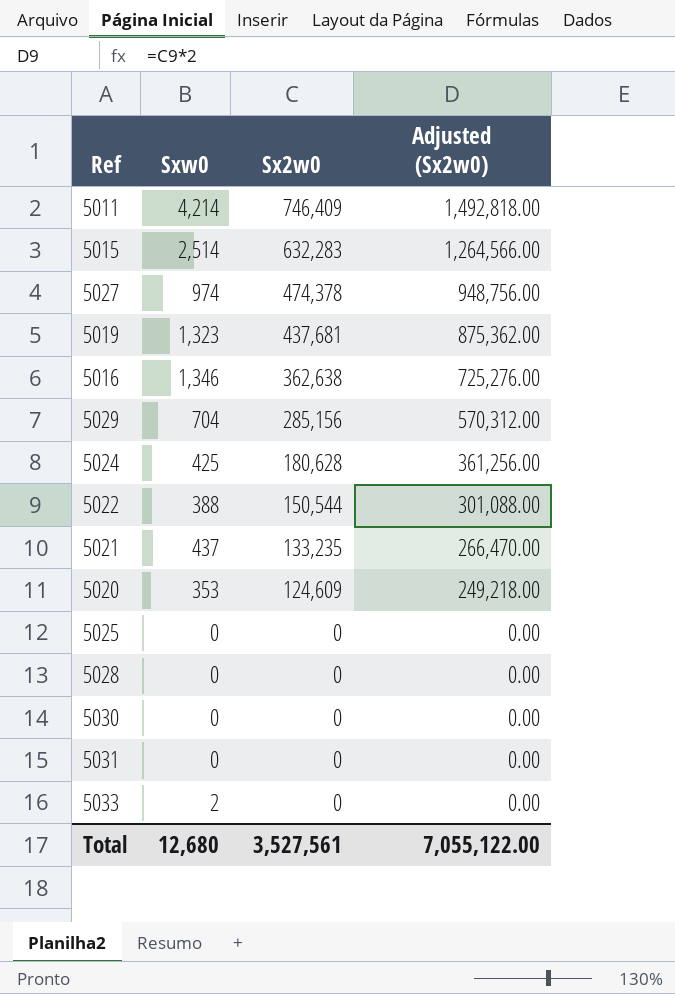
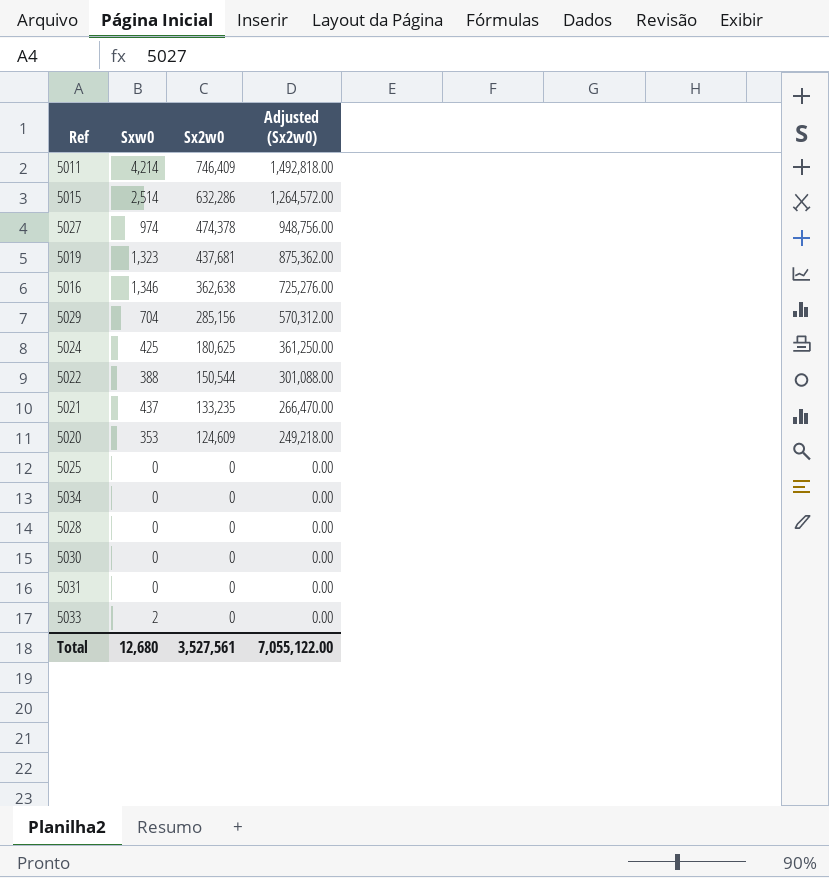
5015 | Sx2w0: 632,283 -> 632,286
5015 | Adjusted (Sx2w0): 1,264,566.00 -> 1,264,572.00
5024 | Sx2w0: 180,628 -> 180,625
5024 | Adjusted (Sx2w0): 361,256.00 -> 361,250.00
row 5034: none -> 0 | 0 | 0.00

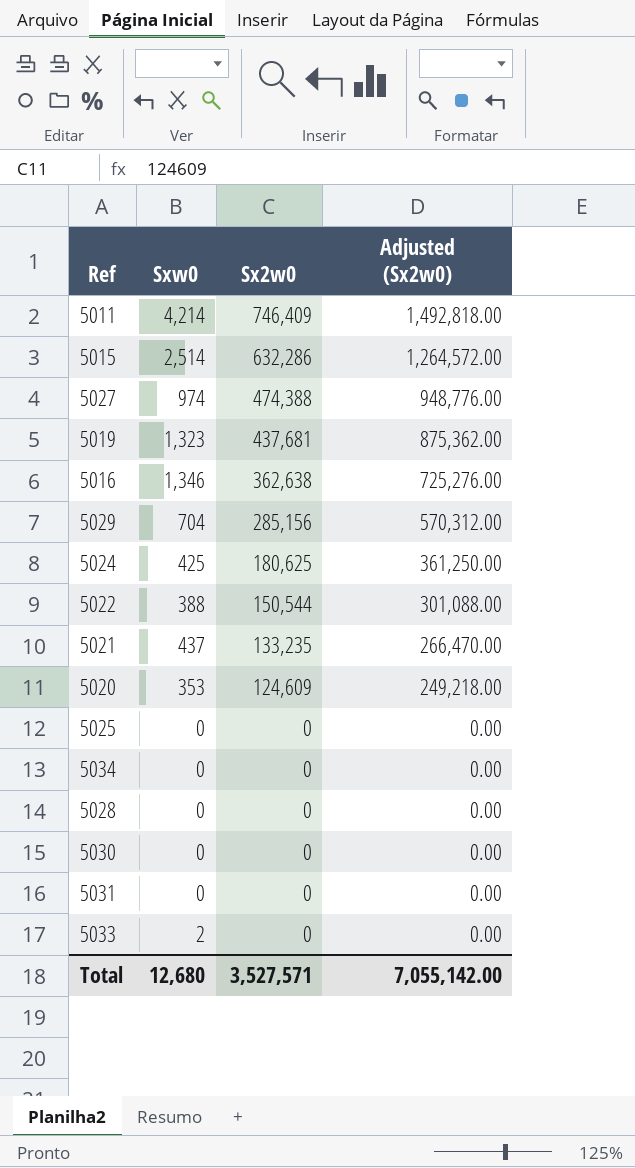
5027 | Sx2w0: 474,378 -> 474,388
5027 | Adjusted (Sx2w0): 948,756.00 -> 948,776.00
Total | Sx2w0: 3,527,561 -> 3,527,571
Total | Adjusted (Sx2w0): 7,055,122.00 -> 7,055,142.00

